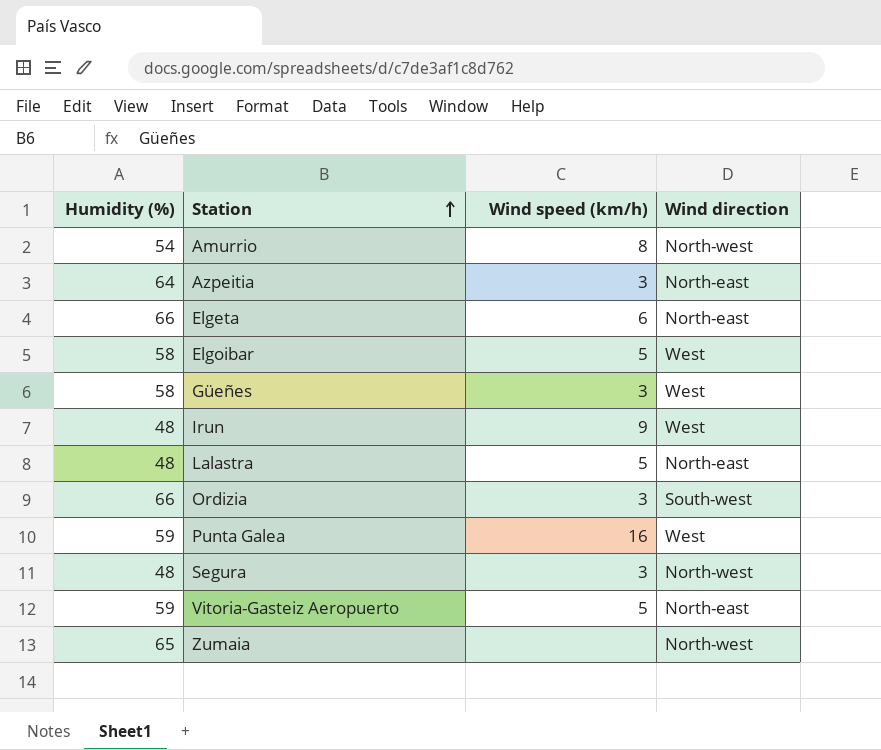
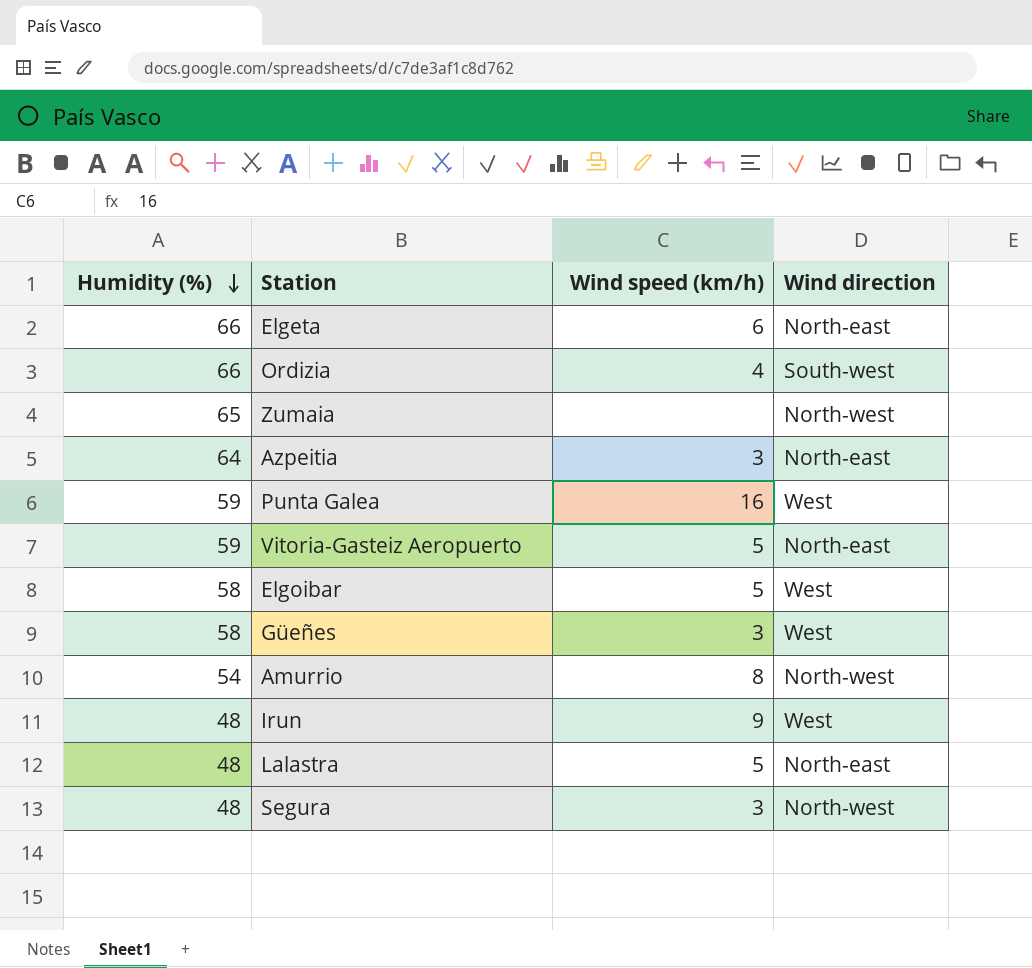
row order: Station ascending -> Humidity (%) descending
Ordizia | Wind speed (km/h): 3 -> 4

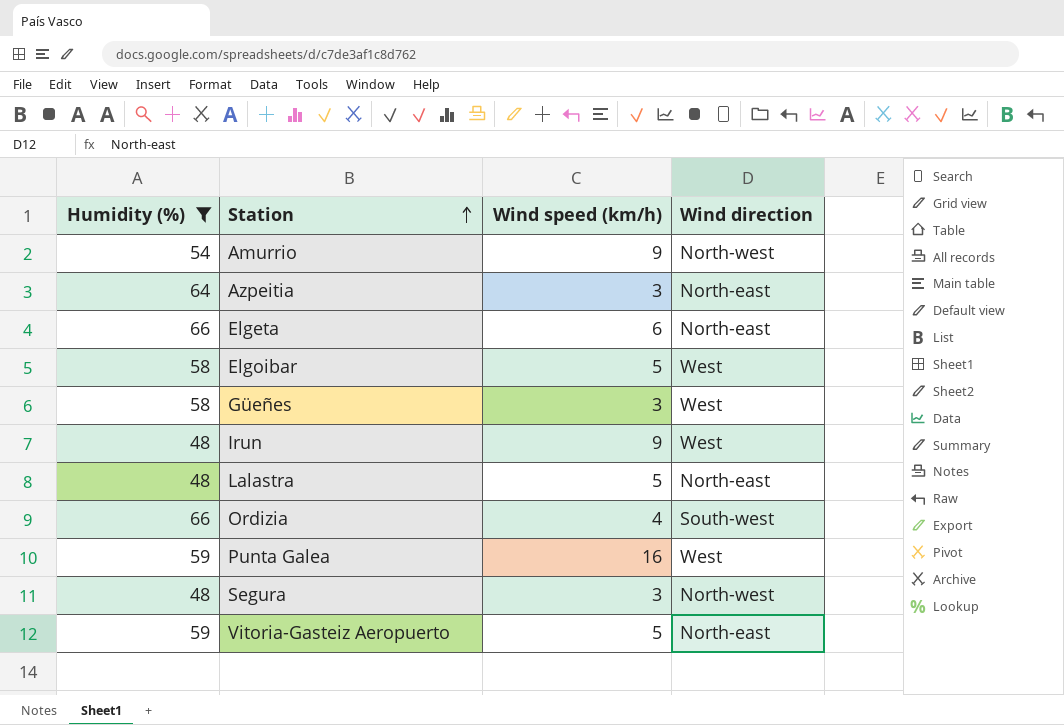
filter: none -> Humidity (%) != 65
row order: Humidity (%) descending -> Station ascending
Amurrio | Wind speed (km/h): 8 -> 9

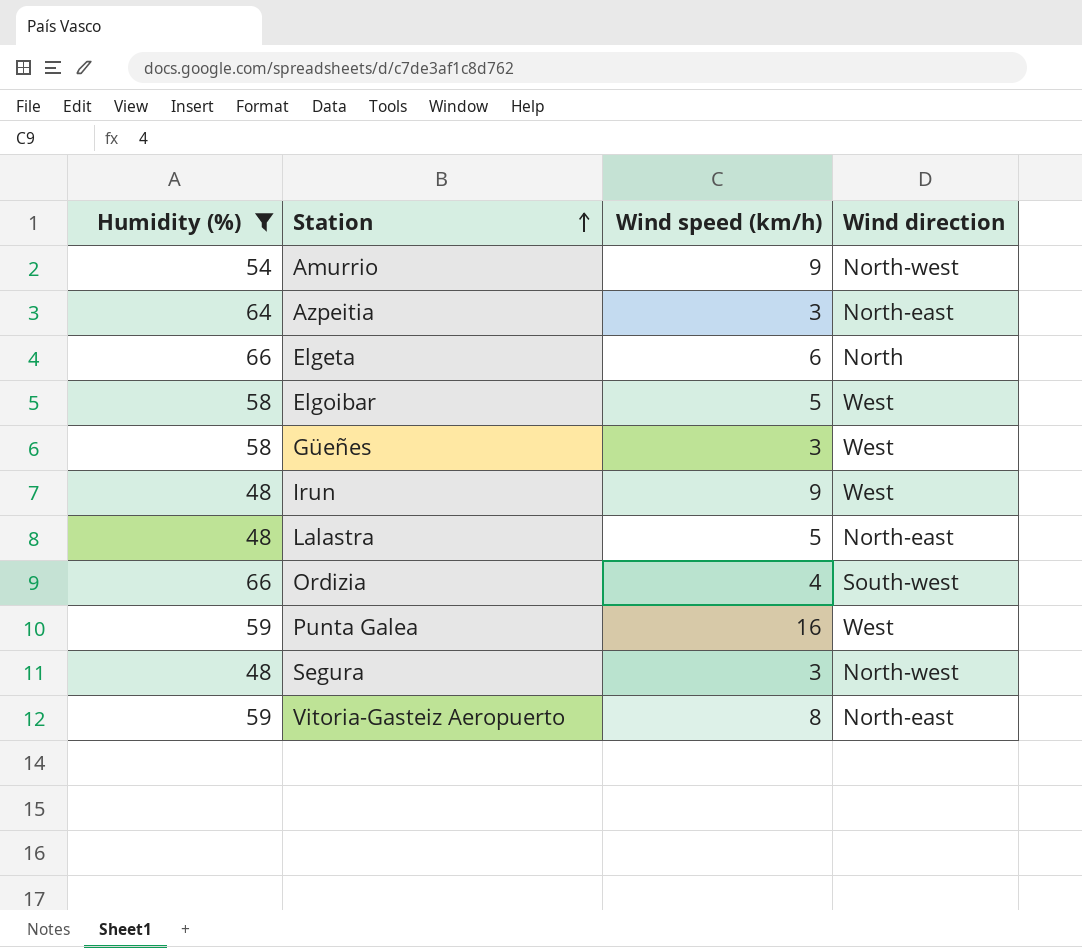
Elgeta | Wind direction: North-east -> North
Vitoria-Gasteiz Aeropuerto | Wind speed (km/h): 5 -> 8

